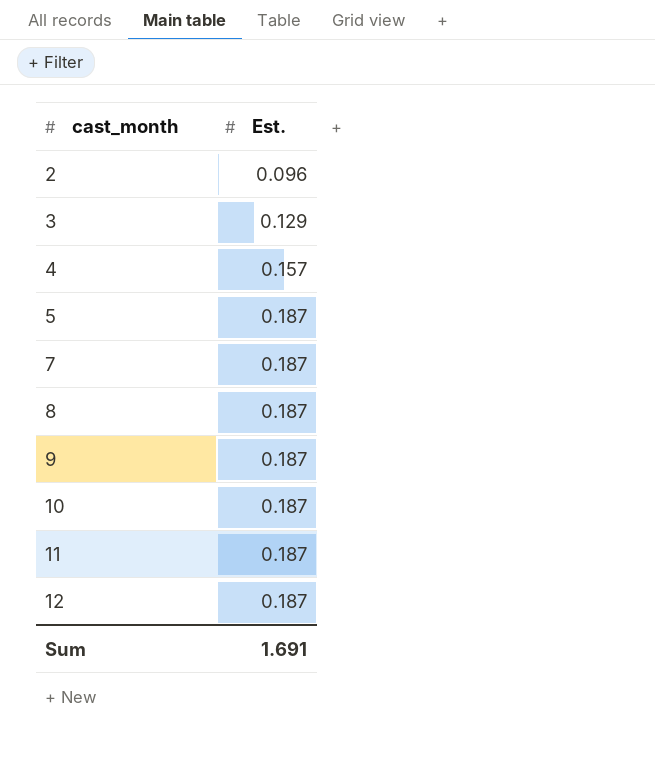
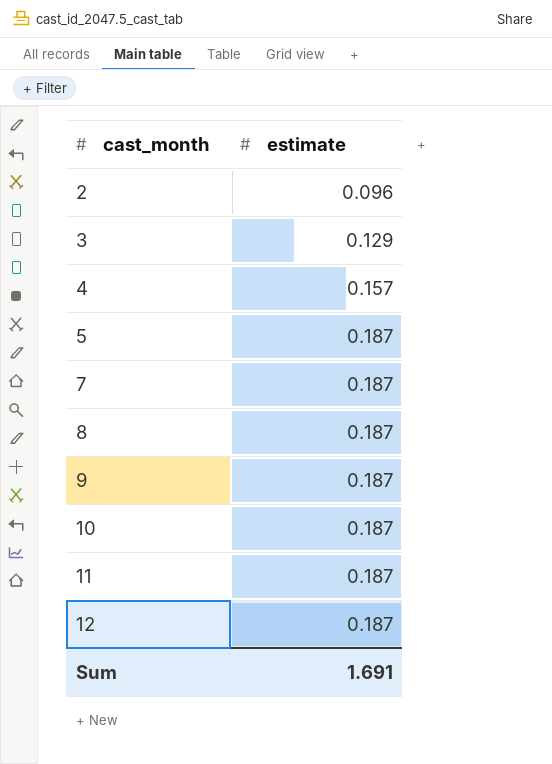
column name: Est. -> estimate

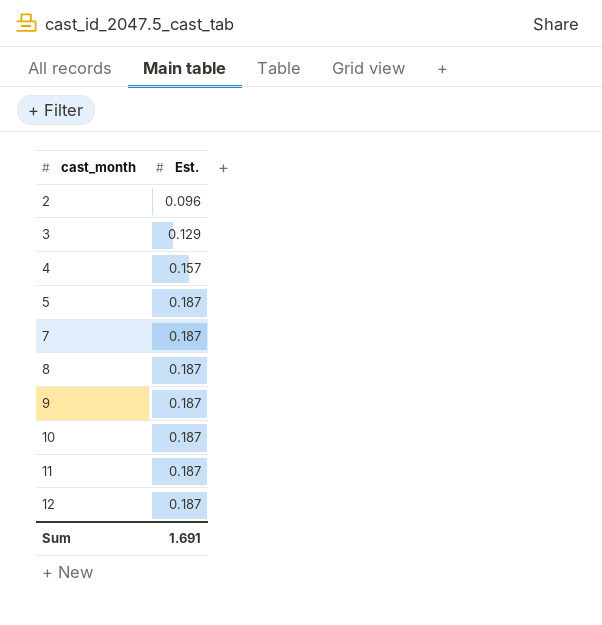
column name: estimate -> Est.

